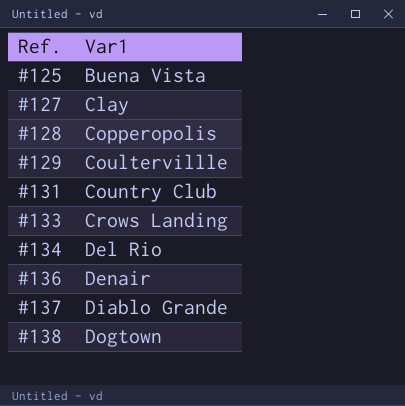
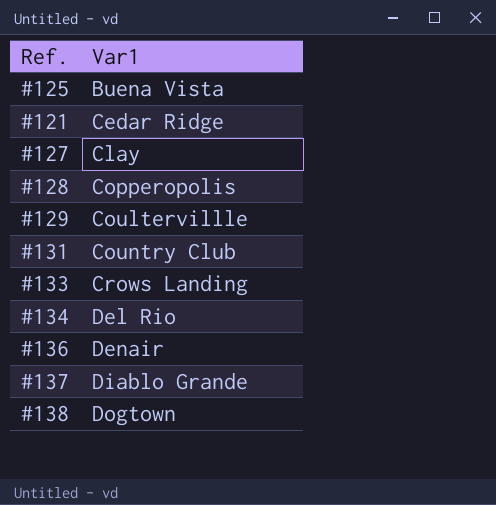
row #121: none -> Cedar Ridge

